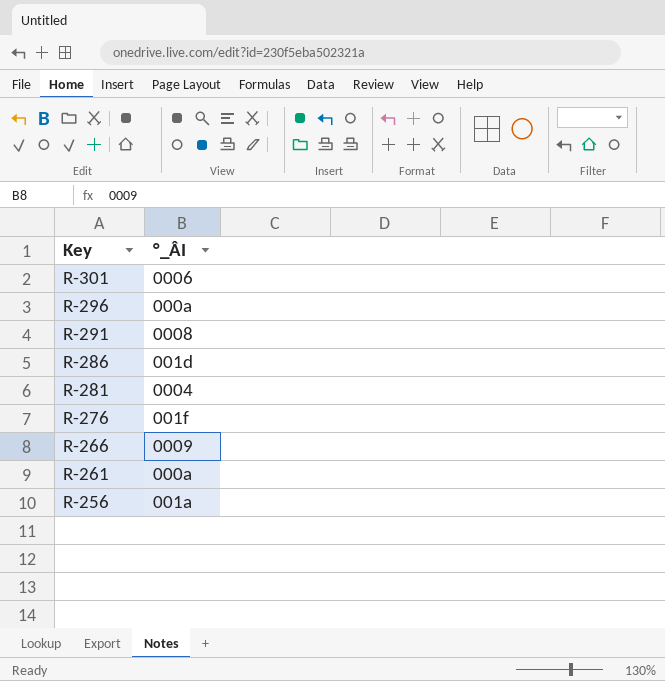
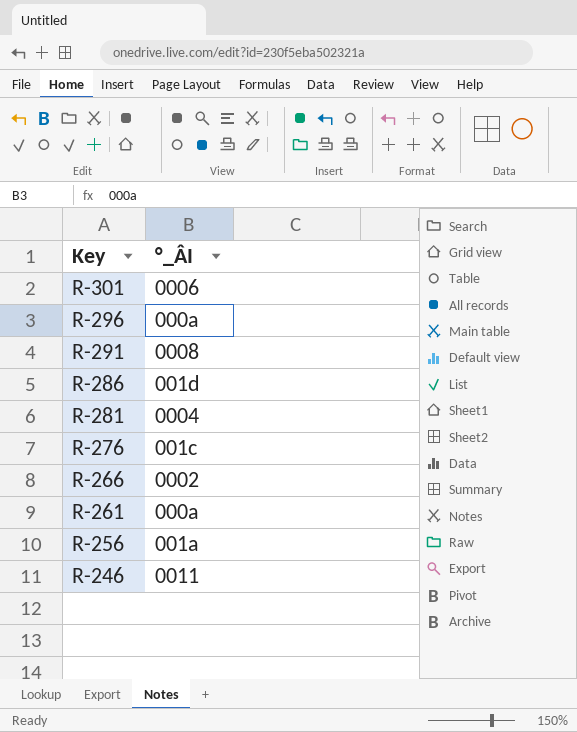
R-276 | °_ÂI: 001f -> 001c
R-266 | °_ÂI: 0009 -> 0002
row R-246: none -> 0011

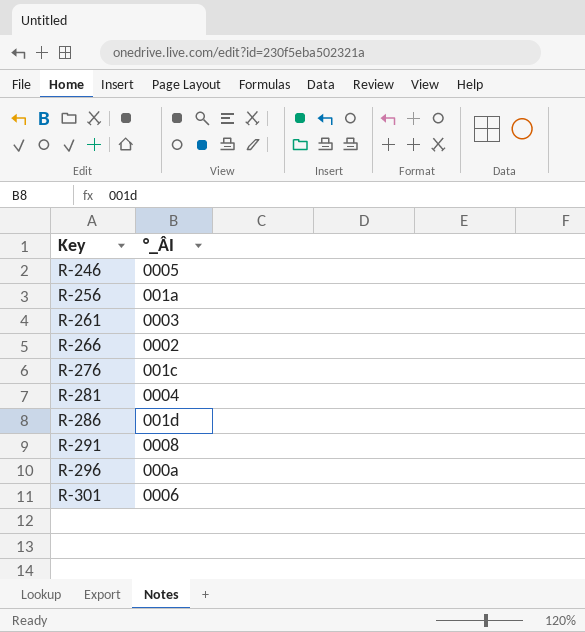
row order: Key descending -> Key ascending
R-246 | °_ÂI: 0011 -> 0005
R-261 | °_ÂI: 000a -> 0003

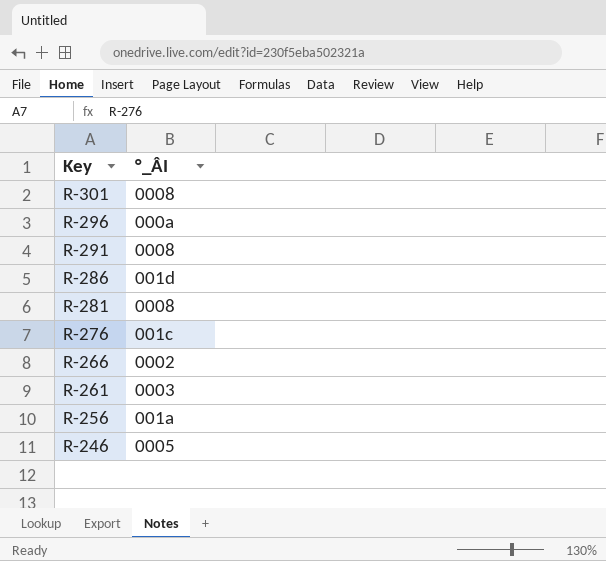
row order: Key ascending -> Key descending
R-301 | °_ÂI: 0006 -> 0008
R-281 | °_ÂI: 0004 -> 0008

